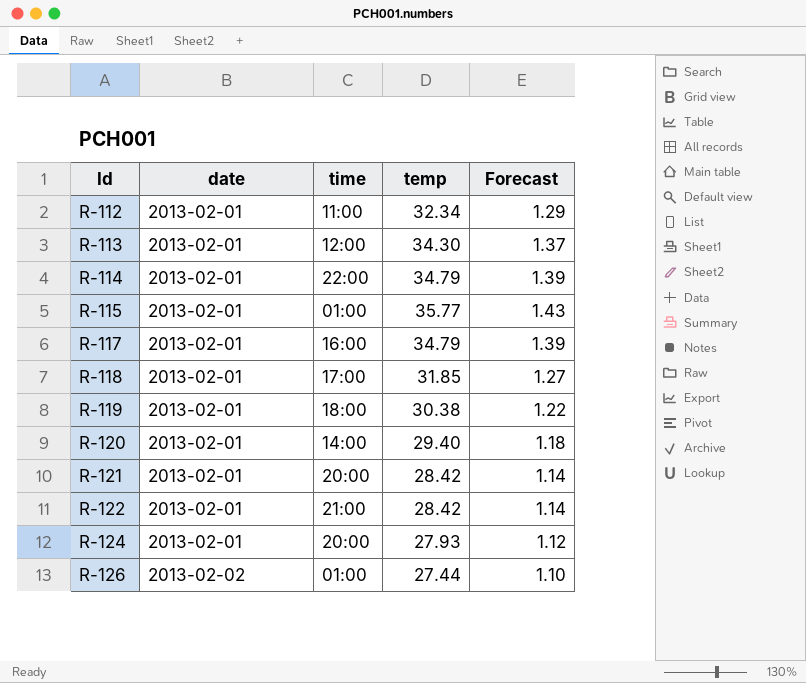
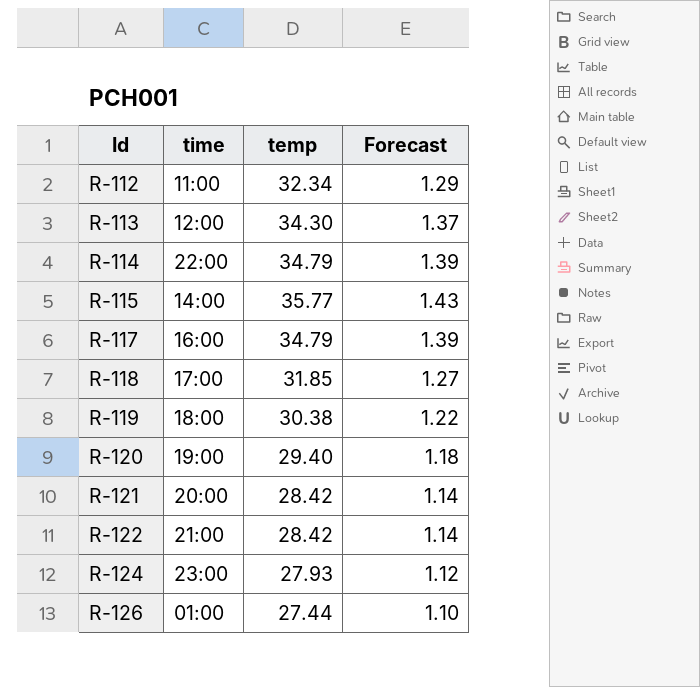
column date | position: 2 -> none
R-115 | time: 01:00 -> 14:00
R-120 | time: 14:00 -> 19:00
R-124 | time: 20:00 -> 23:00

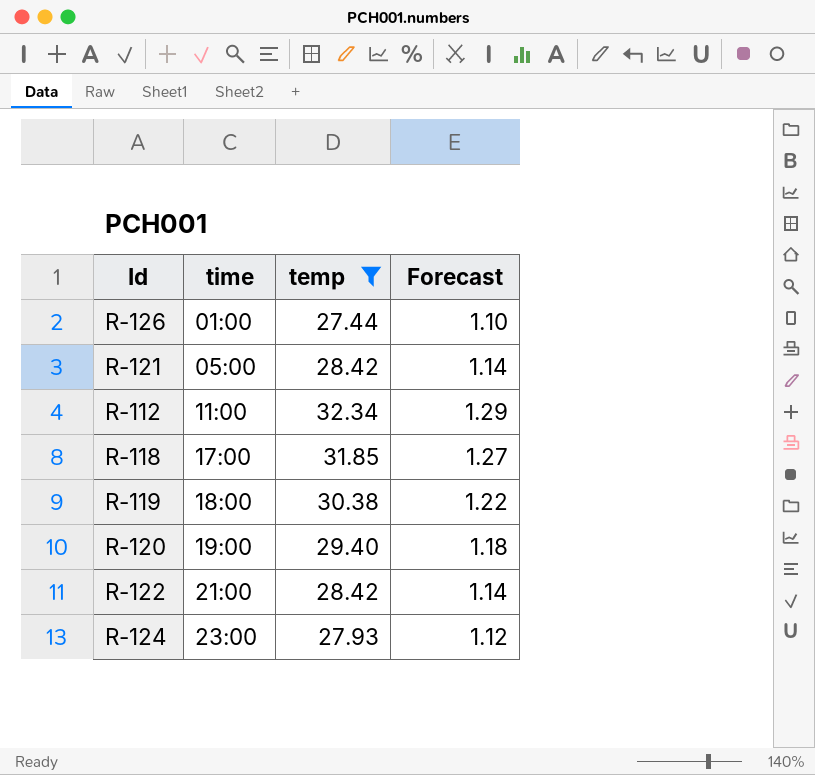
filter: none -> temp <= 32.34
row order: Id ascending -> time ascending
R-121 | time: 20:00 -> 05:00

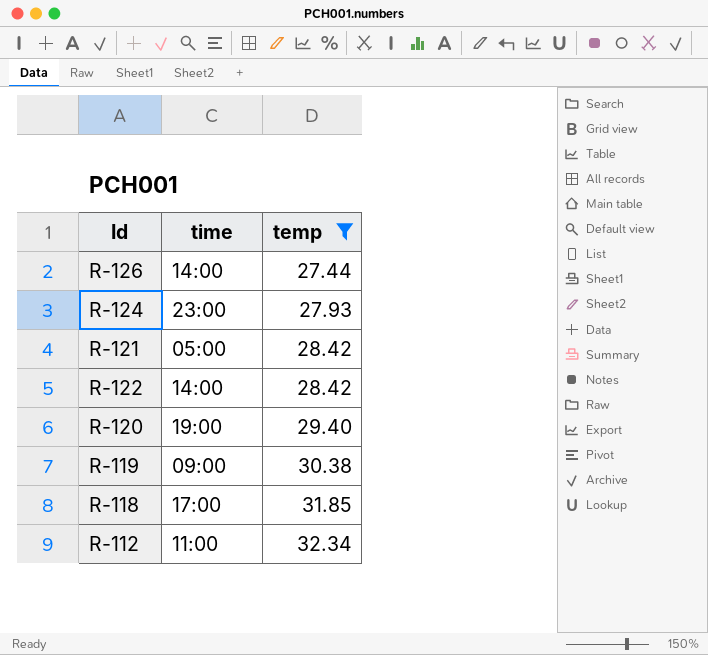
row order: time ascending -> temp ascending
column Forecast | formula: [temp] * 0.04 -> none
R-126 | time: 01:00 -> 14:00
R-122 | time: 21:00 -> 14:00
R-119 | time: 18:00 -> 09:00

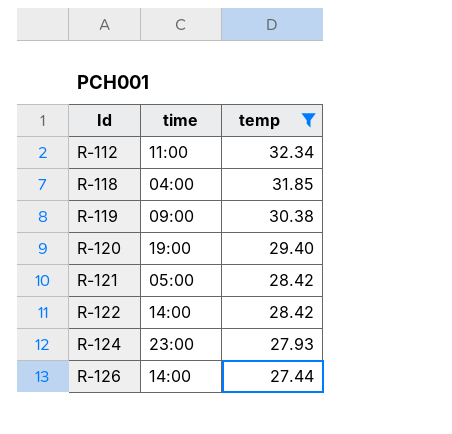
row order: temp ascending -> Id ascending
R-118 | time: 17:00 -> 04:00

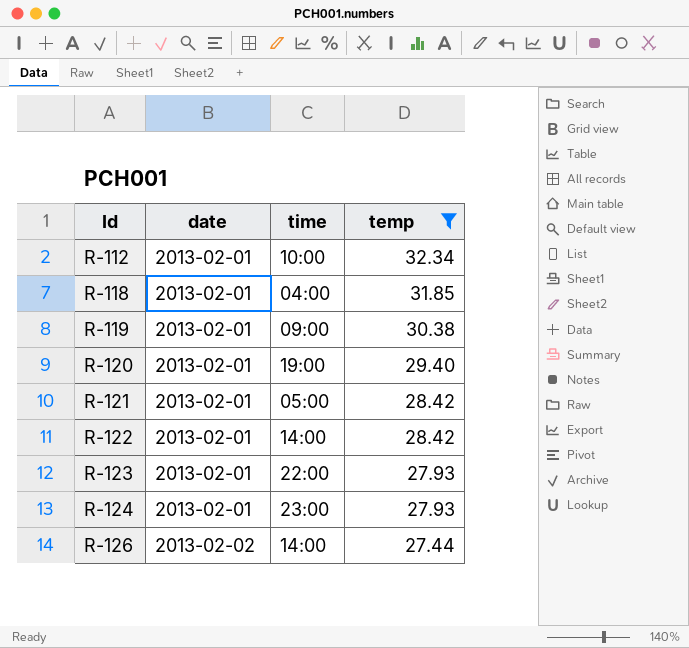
column date | position: none -> 2
R-112 | time: 11:00 -> 10:00
row R-123: none -> 2013-02-01 | 22:00 | 27.93

